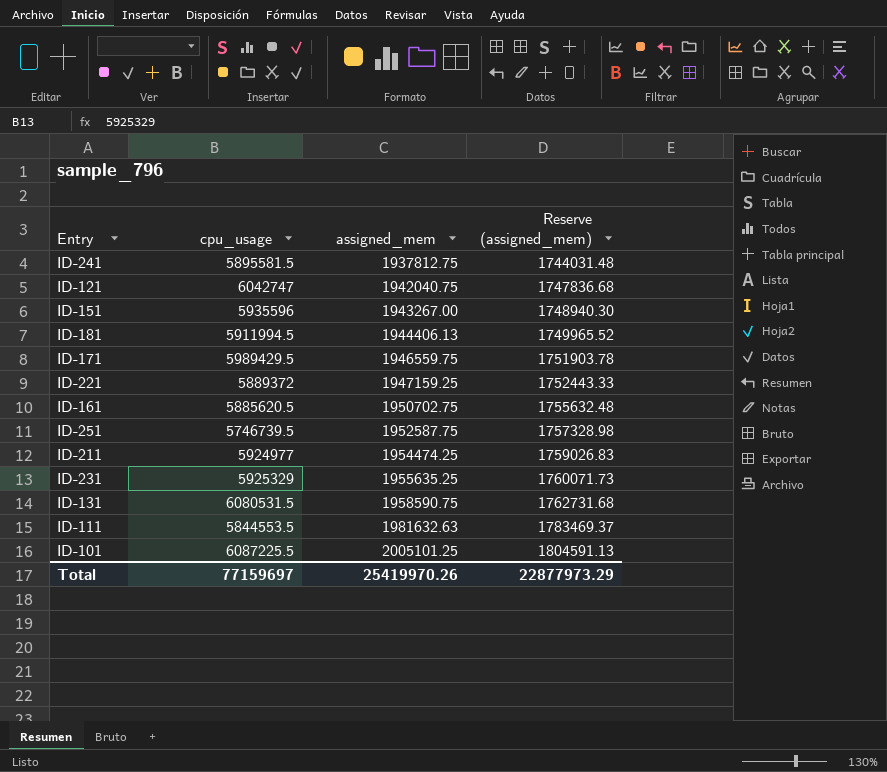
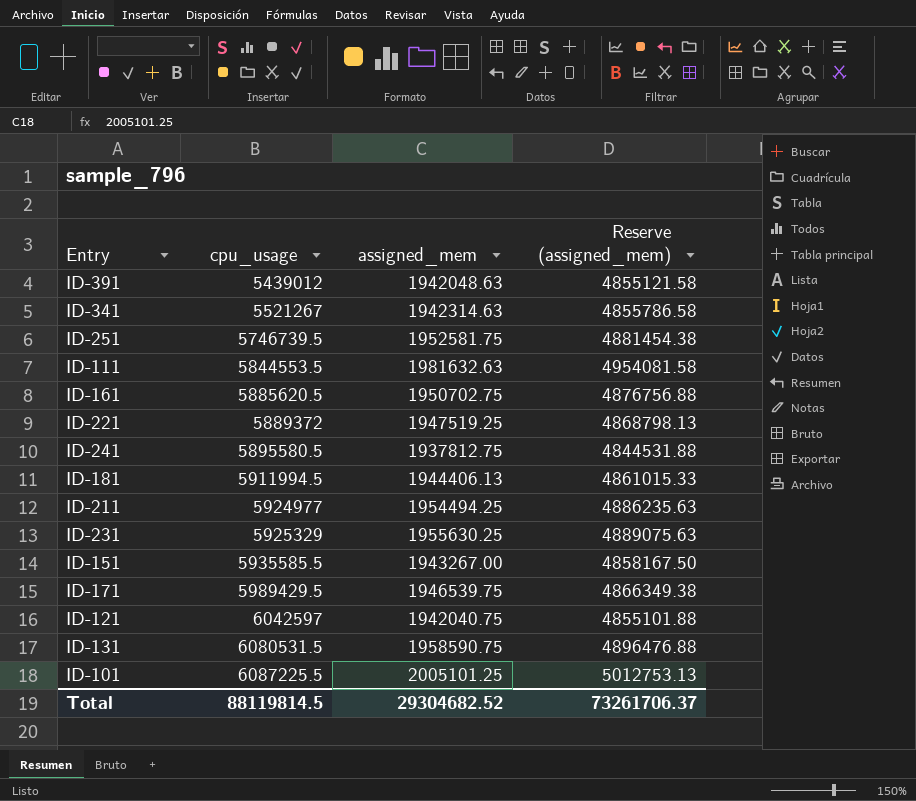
row order: assigned_mem ascending -> cpu_usage ascending
column Reserve (assigned_mem) | formula: [assigned_mem] * 0.9 -> [assigned_mem] * 2.5
row ID-391: none -> 5439012 | 1942048.63 | 4855121.58
row ID-341: none -> 5521267 | 1942314.63 | 4855786.58
ID-251 | assigned_mem: 1952587.75 -> 1952581.75
ID-221 | assigned_mem: 1947159.25 -> 1947519.25
ID-241 | cpu_usage: 5895581.5 -> 5895580.5
ID-211 | assigned_mem: 1954474.25 -> 1954494.25
ID-231 | assigned_mem: 1955635.25 -> 1955630.25
ID-151 | cpu_usage: 5935596 -> 5935585.5
ID-171 | assigned_mem: 1946559.75 -> 1946539.75
ID-121 | cpu_usage: 6042747 -> 6042597
Total | cpu_usage: 77159697 -> 88119814.5
Total | assigned_mem: 25419970.26 -> 29304682.52
Total | Reserve (assigned_mem): 22877973.29 -> 73261706.37

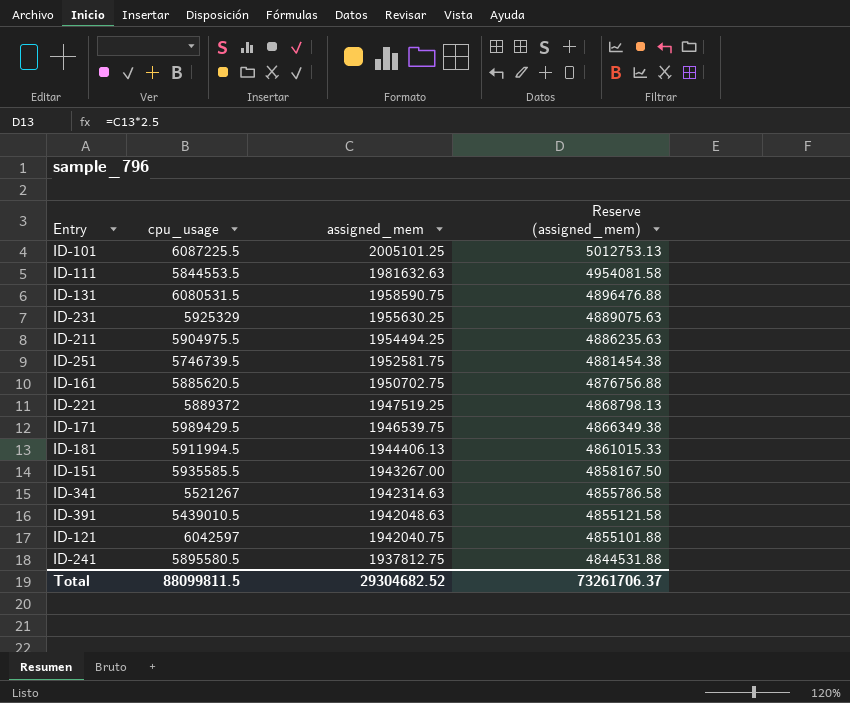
row order: cpu_usage ascending -> assigned_mem descending
ID-211 | cpu_usage: 5924977 -> 5904975.5
ID-391 | cpu_usage: 5439012 -> 5439010.5
Total | cpu_usage: 88119814.5 -> 88099811.5

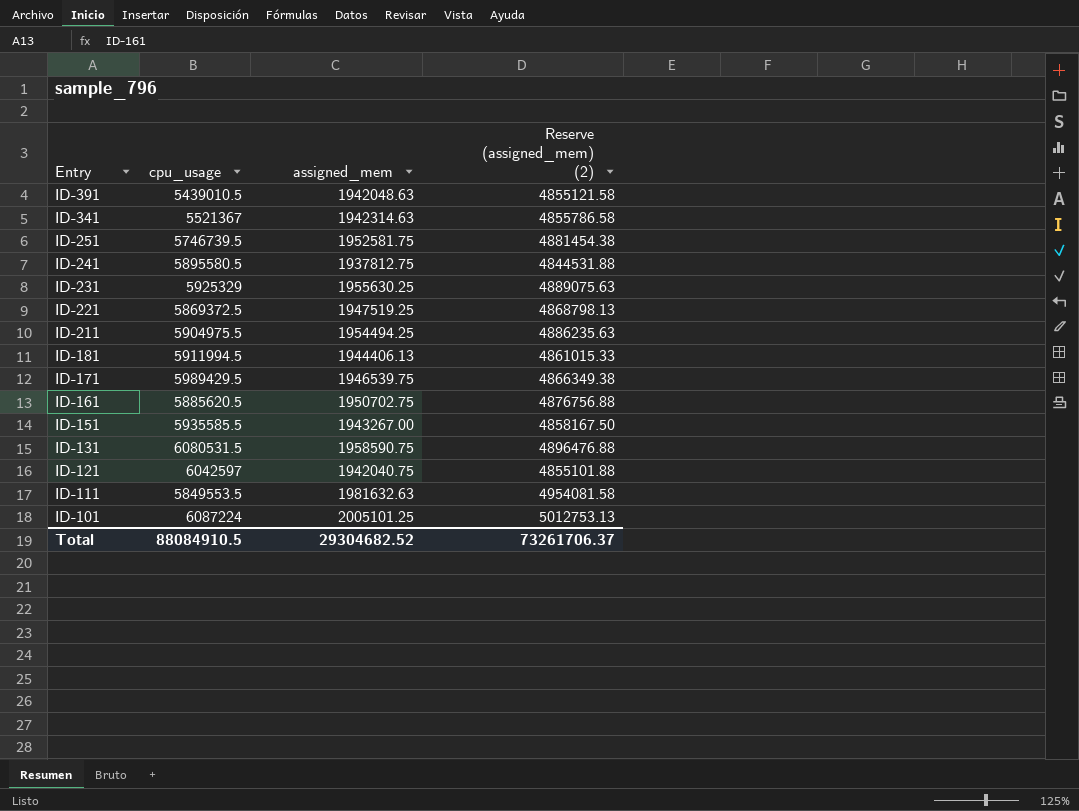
row order: assigned_mem descending -> Entry descending
column name: Reserve (assigned_mem) -> Reserve (assigned_mem) (2)
ID-341 | cpu_usage: 5521267 -> 5521367
ID-221 | cpu_usage: 5889372 -> 5869372.5
ID-111 | cpu_usage: 5844553.5 -> 5849553.5
ID-101 | cpu_usage: 6087225.5 -> 6087224
Total | cpu_usage: 88099811.5 -> 88084910.5

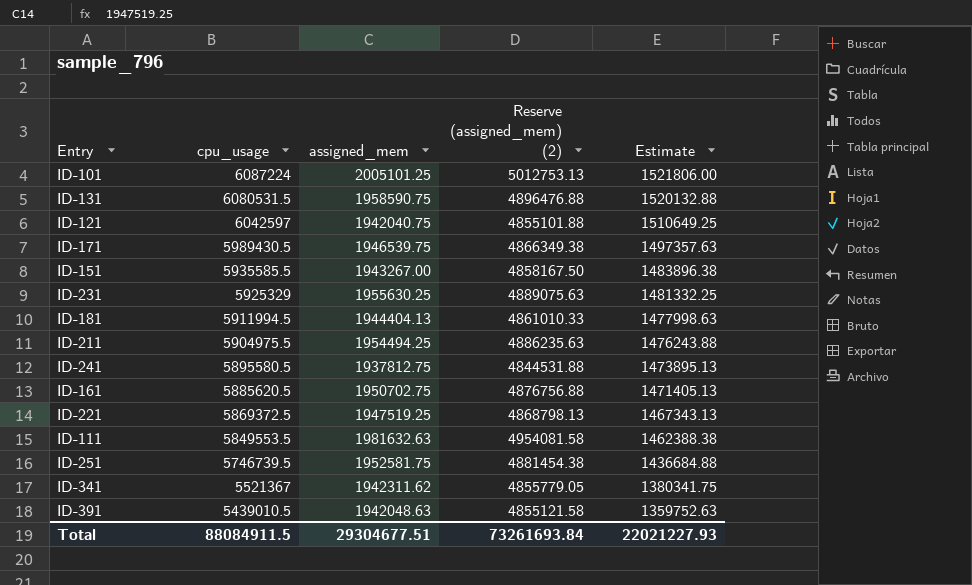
row order: Entry descending -> cpu_usage descending
column Estimate | formula: none -> [cpu_usage] * 0.25
ID-171 | cpu_usage: 5989429.5 -> 5989430.5
ID-181 | assigned_mem: 1944406.13 -> 1944404.13
ID-181 | Reserve (assigned_mem) (2): 4861015.33 -> 4861010.33
ID-341 | assigned_mem: 1942314.63 -> 1942311.62
ID-341 | Reserve (assigned_mem) (2): 4855786.58 -> 4855779.05
Total | cpu_usage: 88084910.5 -> 88084911.5
Total | assigned_mem: 29304682.52 -> 29304677.51
Total | Reserve (assigned_mem) (2): 73261706.37 -> 73261693.84

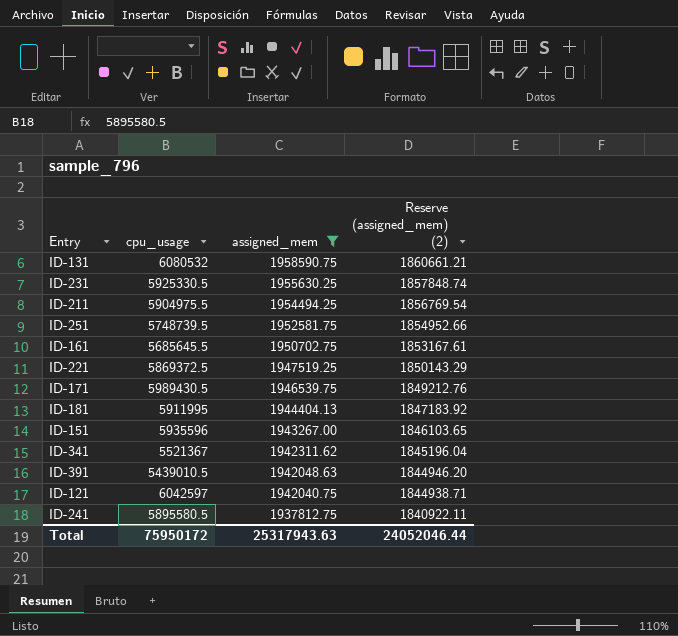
filter: none -> assigned_mem <= 1958590.75
row order: cpu_usage descending -> assigned_mem descending
column Estimate | formula: [cpu_usage] * 0.25 -> none
column Reserve (assigned_mem) (2) | formula: [assigned_mem] * 2.5 -> [assigned_mem] * 0.95
ID-131 | cpu_usage: 6080531.5 -> 6080532
ID-231 | cpu_usage: 5925329 -> 5925330.5
ID-251 | cpu_usage: 5746739.5 -> 5748739.5
ID-161 | cpu_usage: 5885620.5 -> 5685645.5
ID-181 | cpu_usage: 5911994.5 -> 5911995
ID-151 | cpu_usage: 5935585.5 -> 5935596
Total | cpu_usage: 88084911.5 -> 75950172
Total | assigned_mem: 29304677.51 -> 25317943.63
Total | Reserve (assigned_mem) (2): 73261693.84 -> 24052046.44

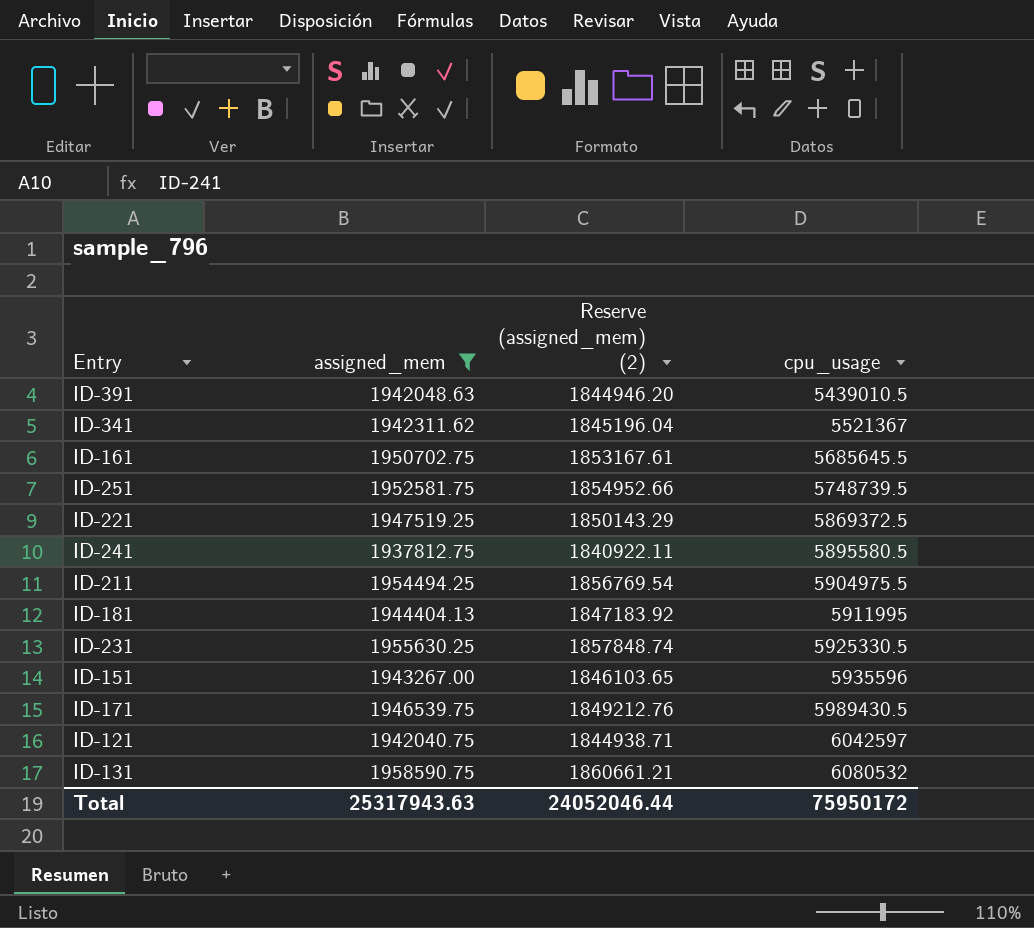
row order: assigned_mem descending -> cpu_usage ascending
column cpu_usage | position: 2 -> 4

